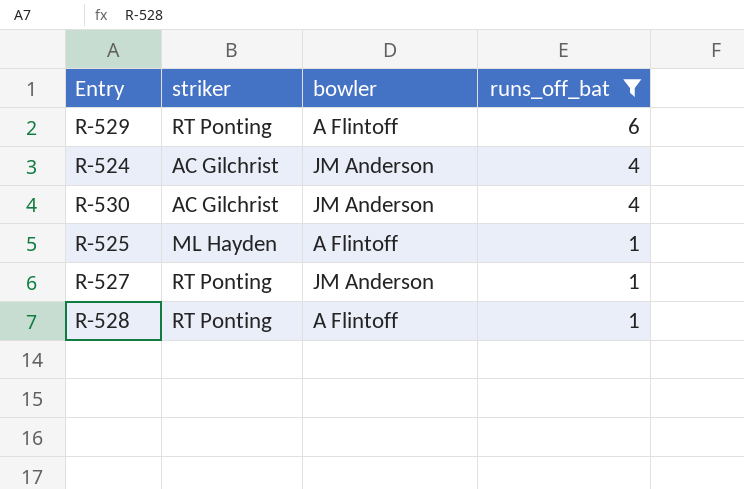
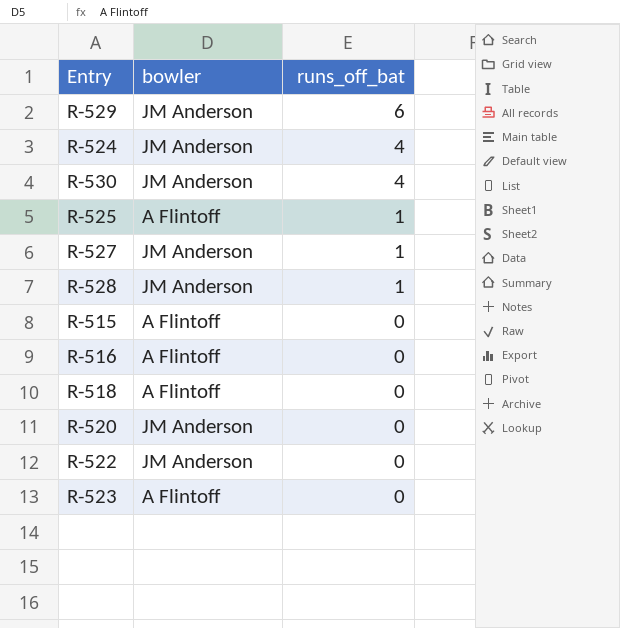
filter: runs_off_bat != 0 -> none
column striker | position: 2 -> none
R-529 | bowler: A Flintoff -> JM Anderson
R-528 | bowler: A Flintoff -> JM Anderson

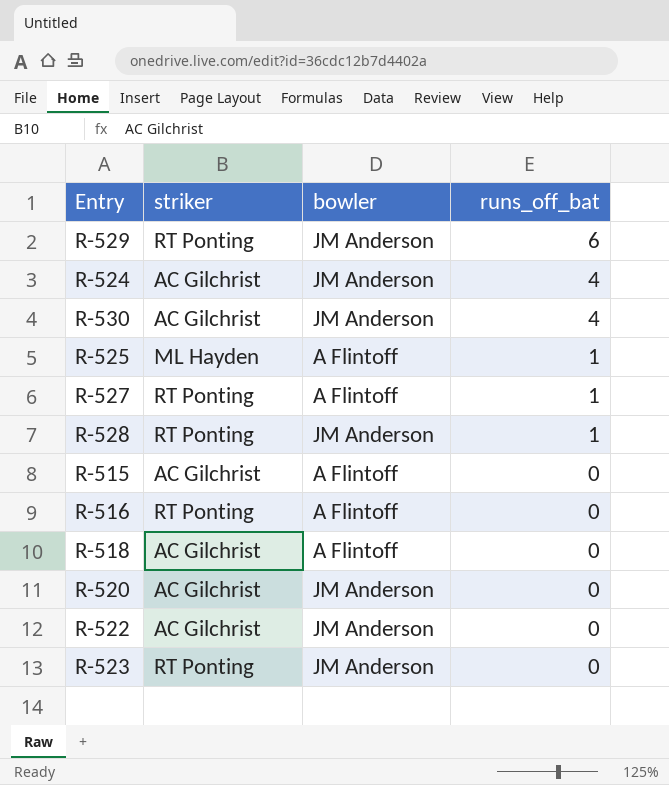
column striker | position: none -> 2
R-527 | bowler: JM Anderson -> A Flintoff
R-523 | bowler: A Flintoff -> JM Anderson

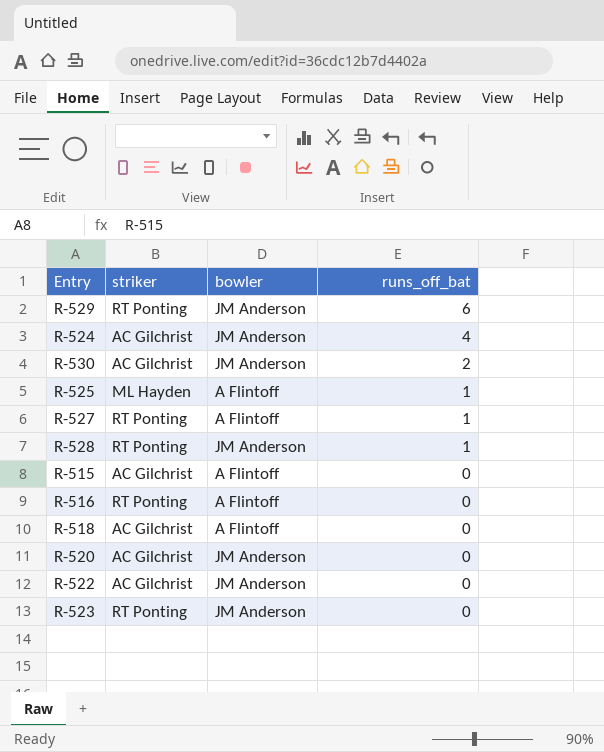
R-530 | runs_off_bat: 4 -> 2

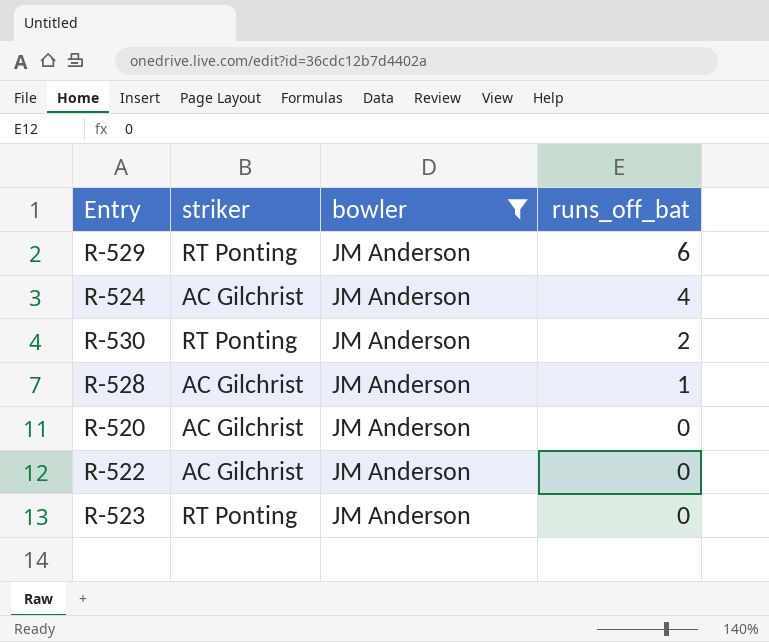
filter: none -> bowler = JM Anderson
R-530 | striker: AC Gilchrist -> RT Ponting
R-528 | striker: RT Ponting -> AC Gilchrist

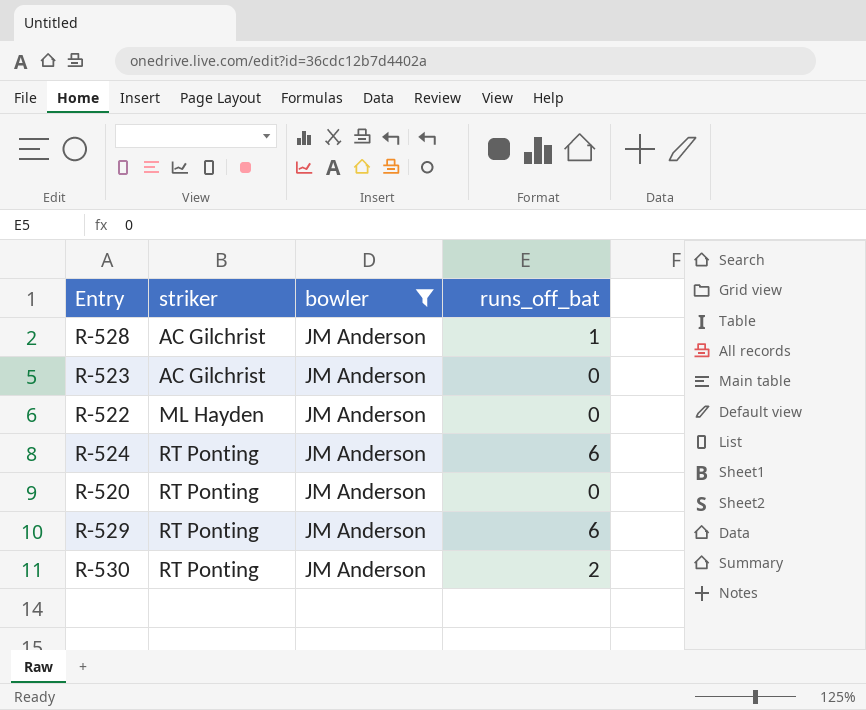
row order: runs_off_bat descending -> striker ascending
R-523 | striker: RT Ponting -> AC Gilchrist
R-522 | striker: AC Gilchrist -> ML Hayden
R-524 | striker: AC Gilchrist -> RT Ponting
R-524 | runs_off_bat: 4 -> 6
R-520 | striker: AC Gilchrist -> RT Ponting

